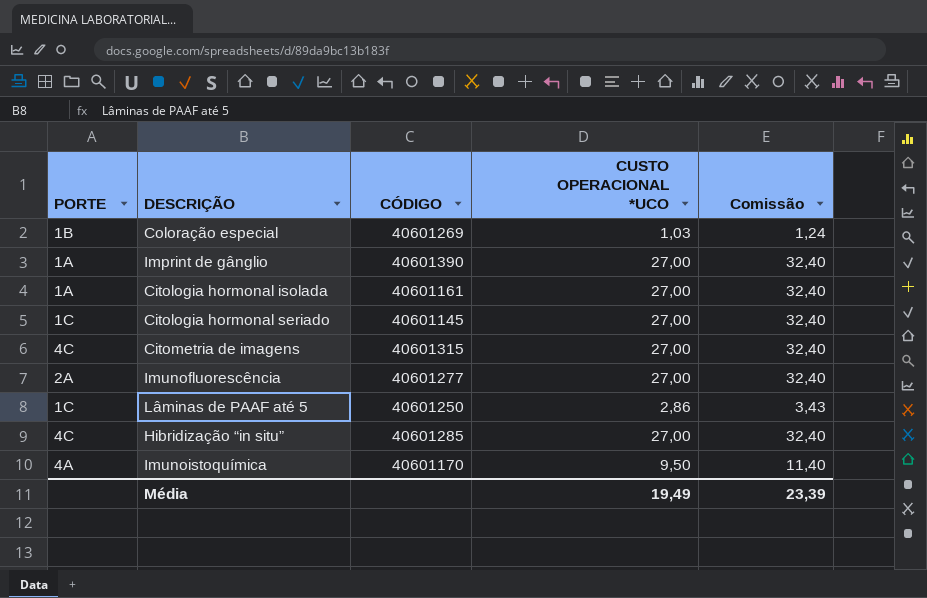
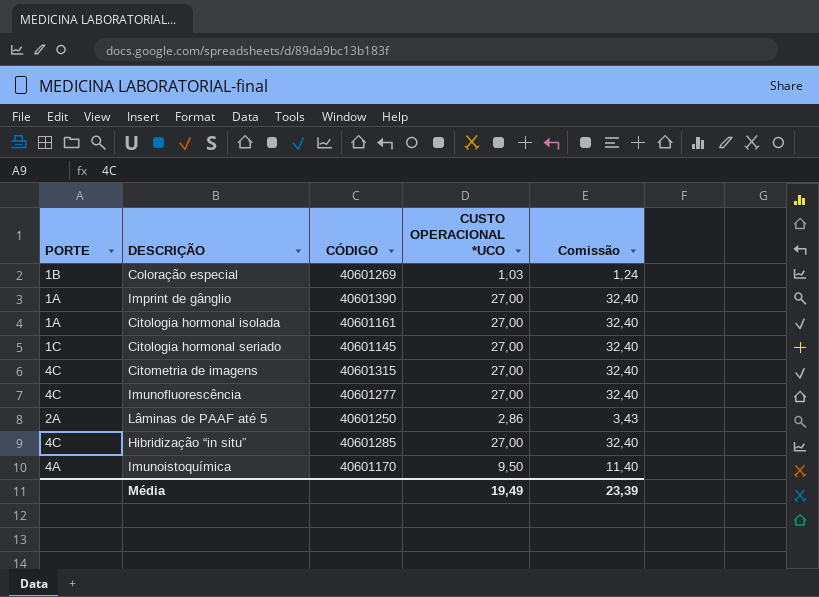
Imunofluorescência | PORTE: 2A -> 4C
Lâminas de PAAF até 5 | PORTE: 1C -> 2A

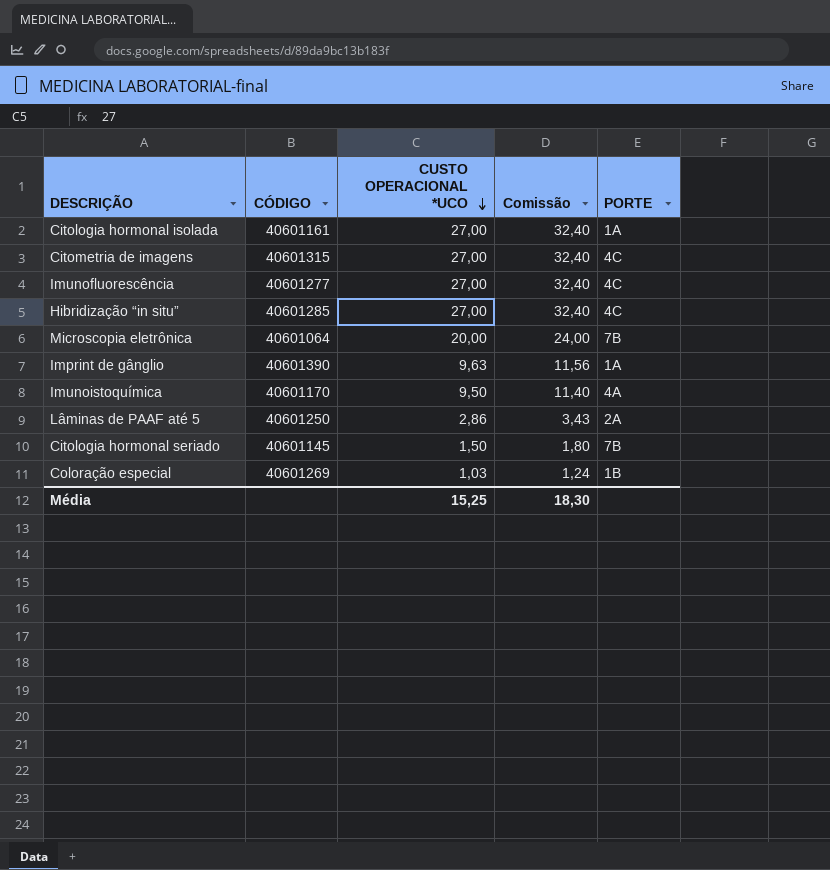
row order: none -> CUSTO OPERACIONAL *UCO descending
column PORTE | position: 1 -> 5
row Microscopia eletrônica: none -> 40601064 | 20,00 | 24,00 | 7B
Imprint de gânglio | CUSTO OPERACIONAL *UCO: 27,00 -> 9,63
Imprint de gânglio | Comissão: 32,40 -> 11,56
Citologia hormonal seriado | CUSTO OPERACIONAL *UCO: 27,00 -> 1,50
Citologia hormonal seriado | Comissão: 32,40 -> 1,80
Citologia hormonal seriado | PORTE: 1C -> 7B
Média | CUSTO OPERACIONAL *UCO: 19,49 -> 15,25
Média | Comissão: 23,39 -> 18,30

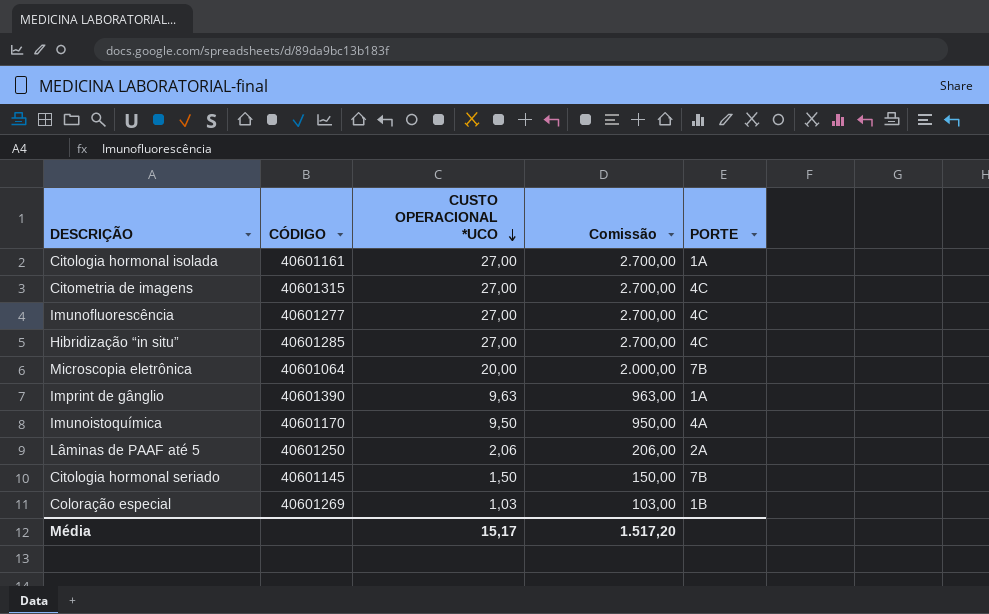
column Comissão | formula: [CUSTO OPERACIONAL *UCO] * 1,2 -> [CUSTO OPERACIONAL *UCO] * 100
Lâminas de PAAF até 5 | CUSTO OPERACIONAL *UCO: 2,86 -> 2,06
Média | CUSTO OPERACIONAL *UCO: 15,25 -> 15,17
Média | Comissão: 18,30 -> 1.517,20

